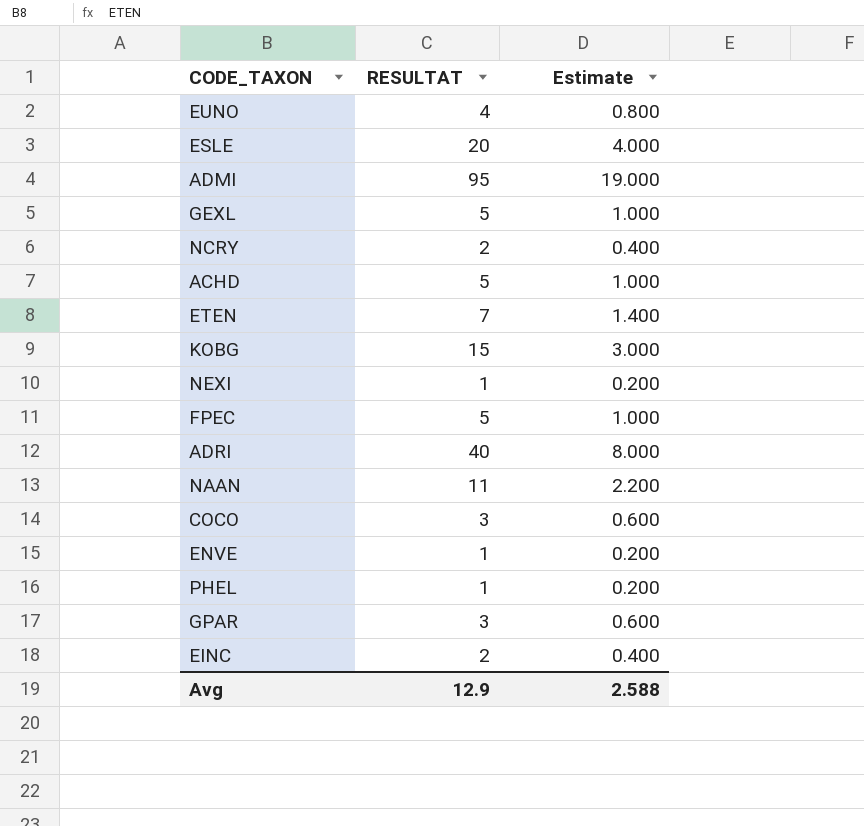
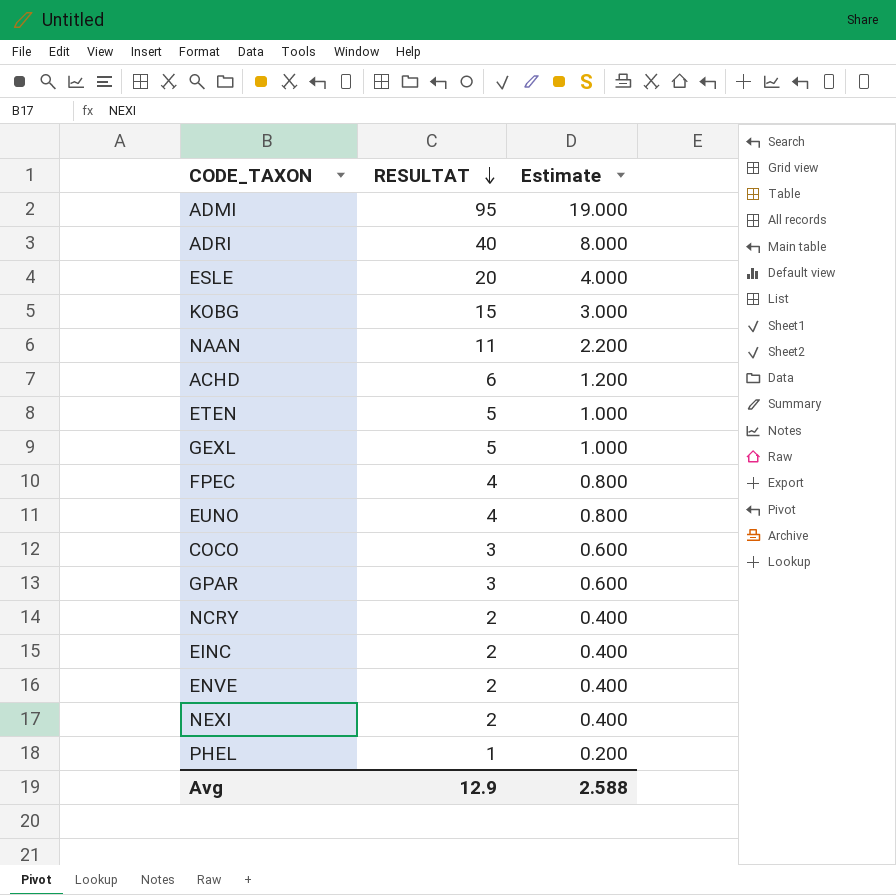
row order: none -> RESULTAT descending
ACHD | RESULTAT: 5 -> 6
ACHD | Estimate: 1.000 -> 1.200
ETEN | RESULTAT: 7 -> 5
ETEN | Estimate: 1.400 -> 1.000
FPEC | RESULTAT: 5 -> 4
FPEC | Estimate: 1.000 -> 0.800
ENVE | RESULTAT: 1 -> 2
ENVE | Estimate: 0.200 -> 0.400
NEXI | RESULTAT: 1 -> 2
NEXI | Estimate: 0.200 -> 0.400

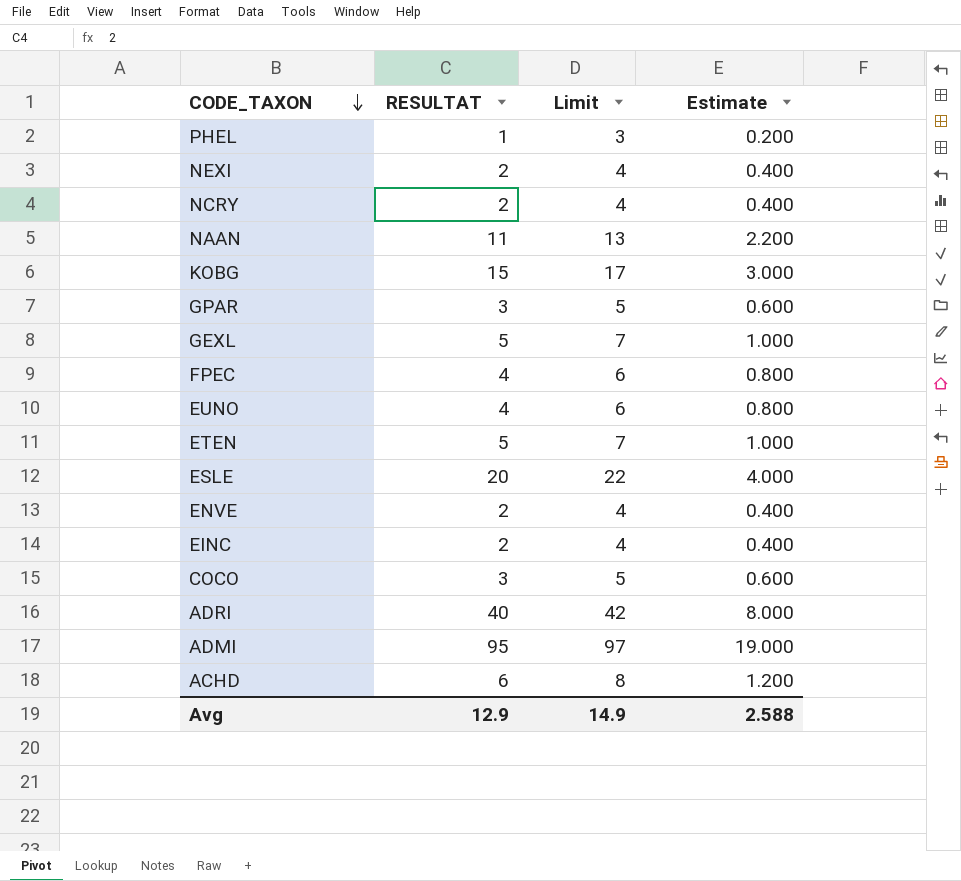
row order: RESULTAT descending -> CODE_TAXON descending
column Limit | formula: none -> [RESULTAT] + 2

